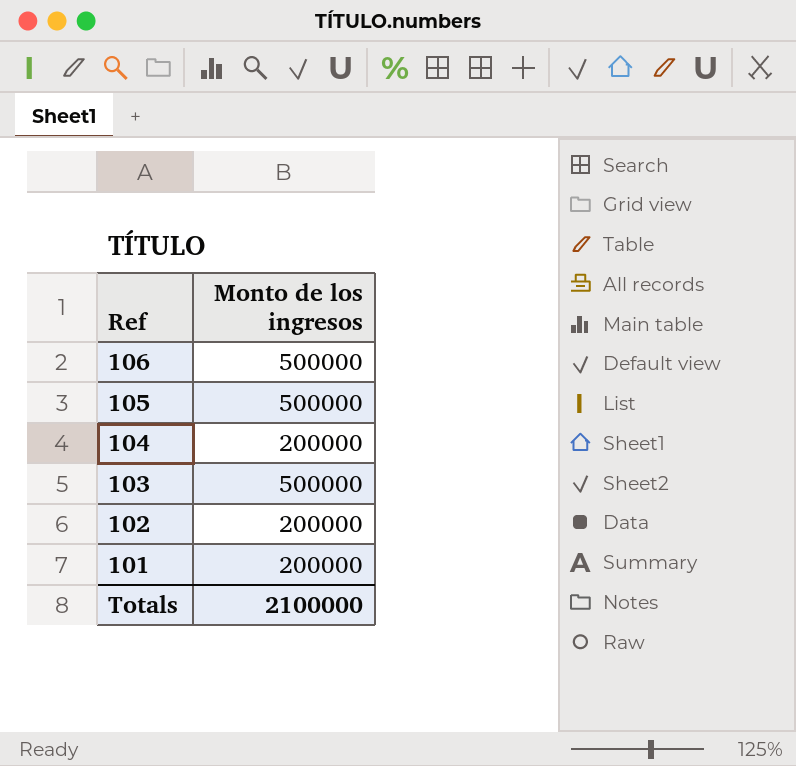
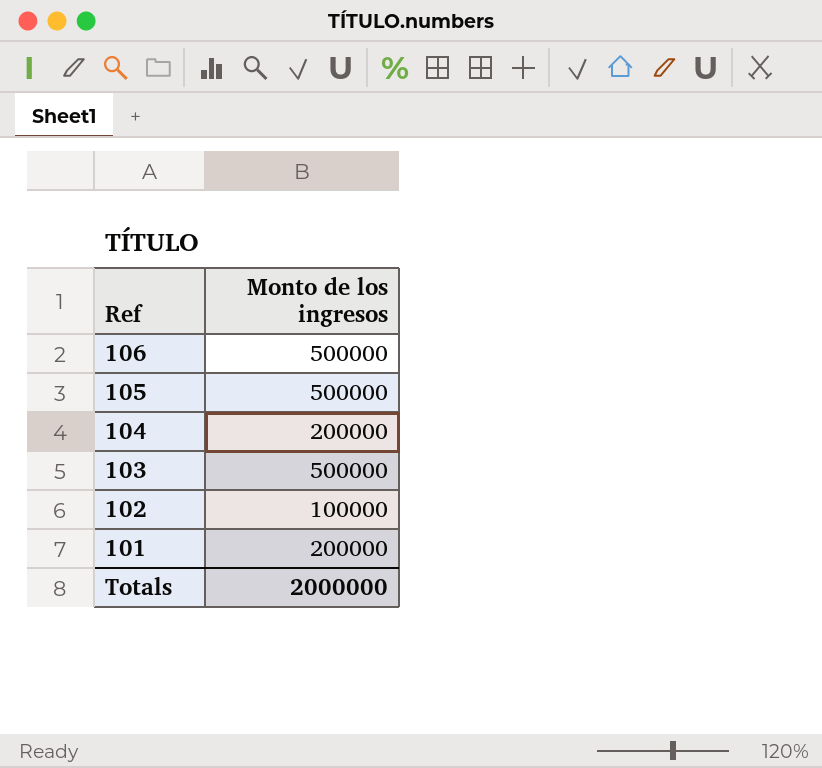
102 | Monto de los ingresos: 200000 -> 100000
Totals | Monto de los ingresos: 2100000 -> 2000000

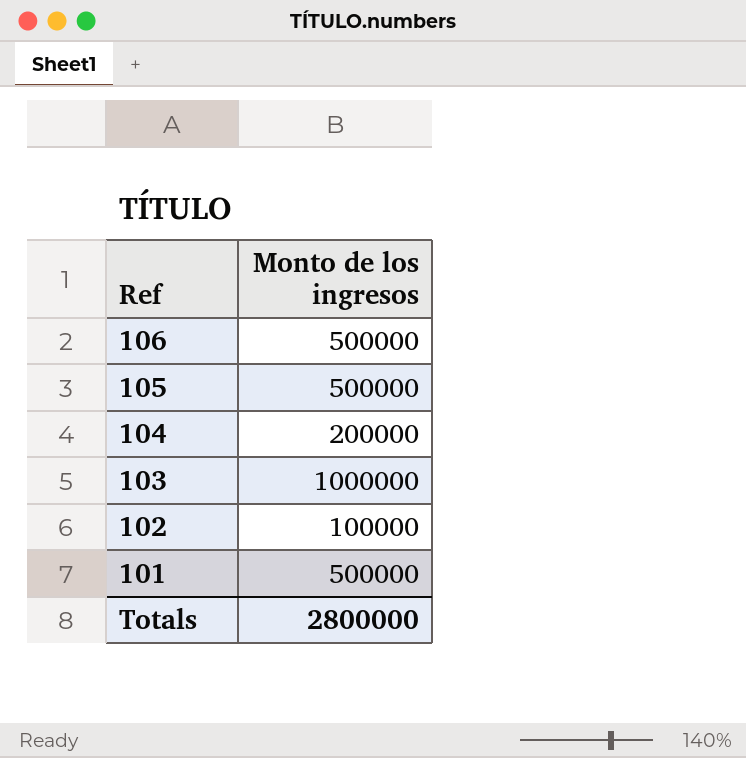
103 | Monto de los ingresos: 500000 -> 1000000
101 | Monto de los ingresos: 200000 -> 500000
Totals | Monto de los ingresos: 2000000 -> 2800000

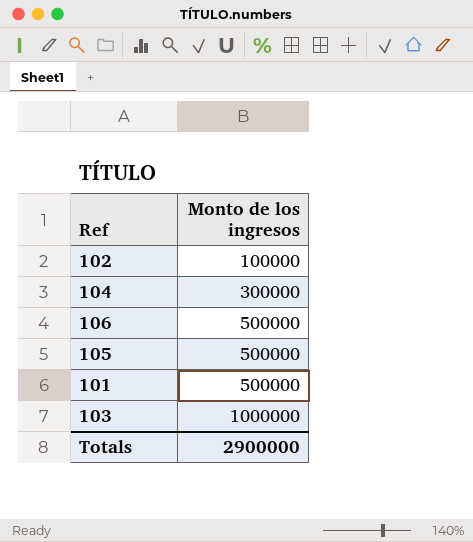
row order: Ref descending -> Monto de los ingresos ascending
104 | Monto de los ingresos: 200000 -> 300000
Totals | Monto de los ingresos: 2800000 -> 2900000

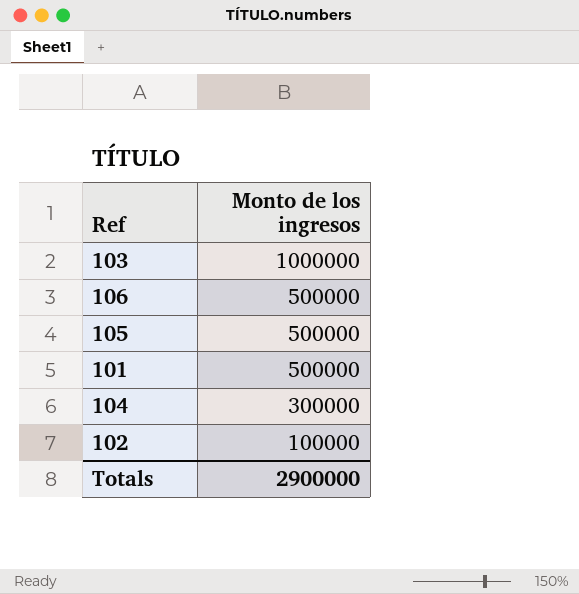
row order: Monto de los ingresos ascending -> Monto de los ingresos descending

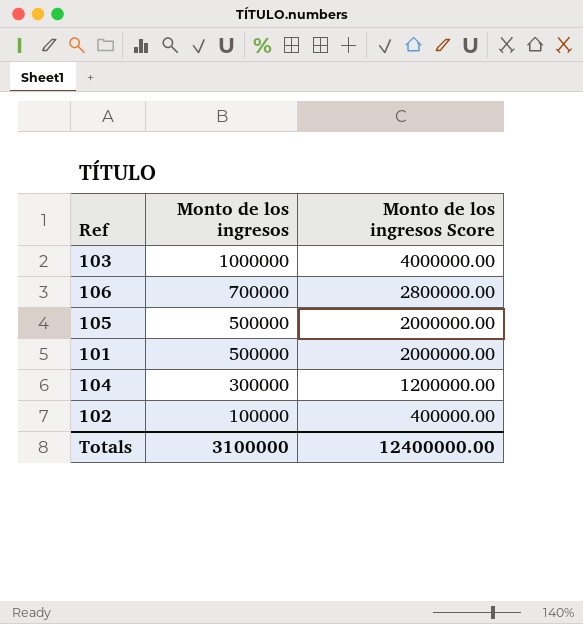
column Monto de los ingresos Score | formula: none -> [Monto de los ingresos] * 4
106 | Monto de los ingresos: 500000 -> 700000
Totals | Monto de los ingresos: 2900000 -> 3100000

